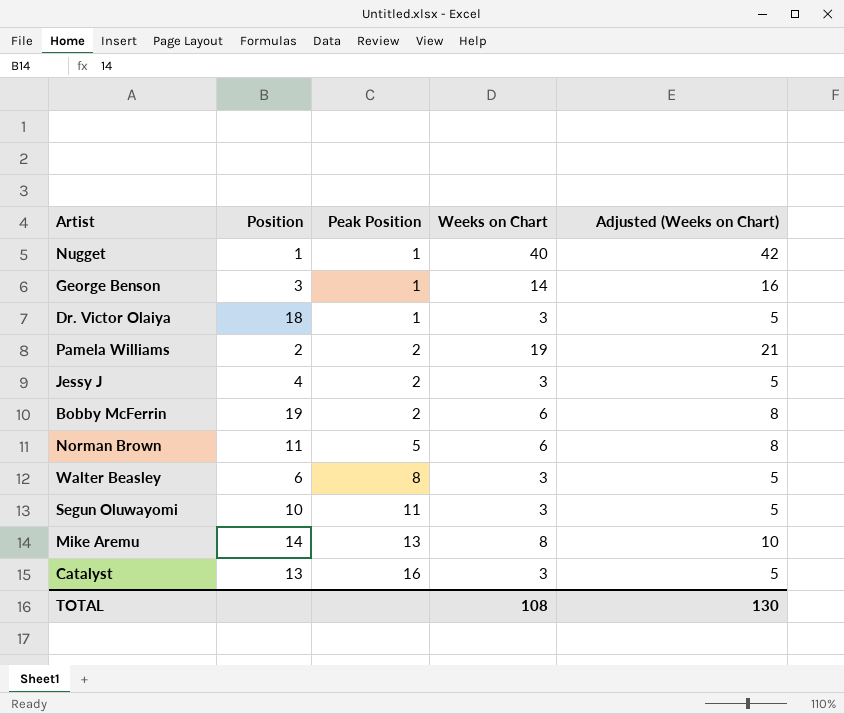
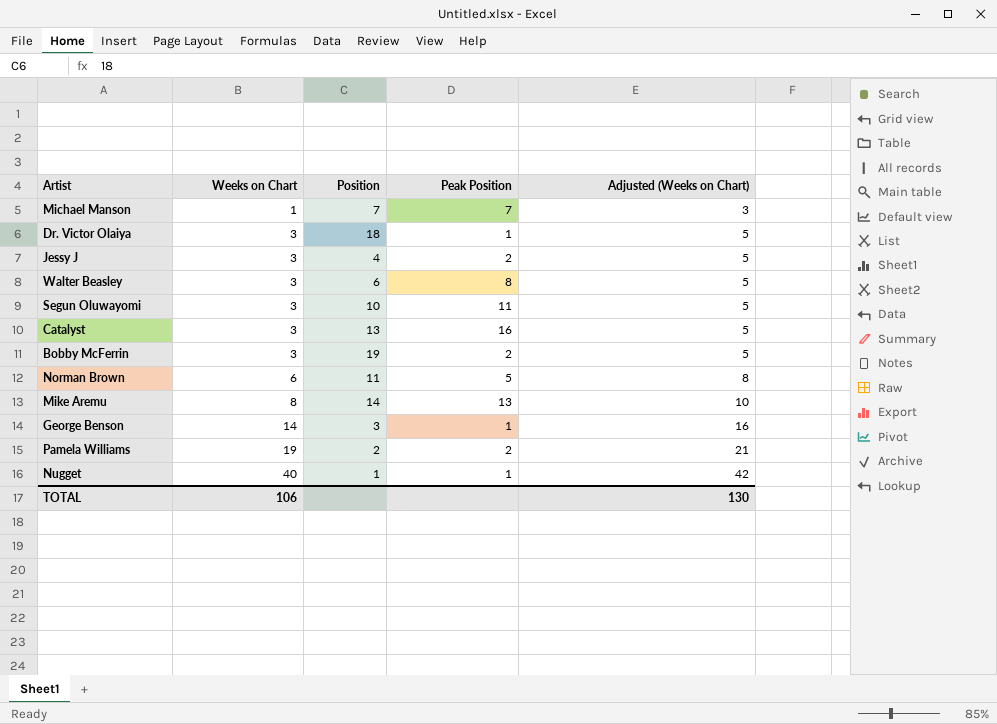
row order: Peak Position ascending -> Weeks on Chart ascending
column Weeks on Chart | position: 4 -> 2
row Michael Manson: none -> 1 | 7 | 7 | 3
Bobby McFerrin | Weeks on Chart: 6 -> 3
Bobby McFerrin | Adjusted (Weeks on Chart): 8 -> 5
TOTAL | Weeks on Chart: 108 -> 106

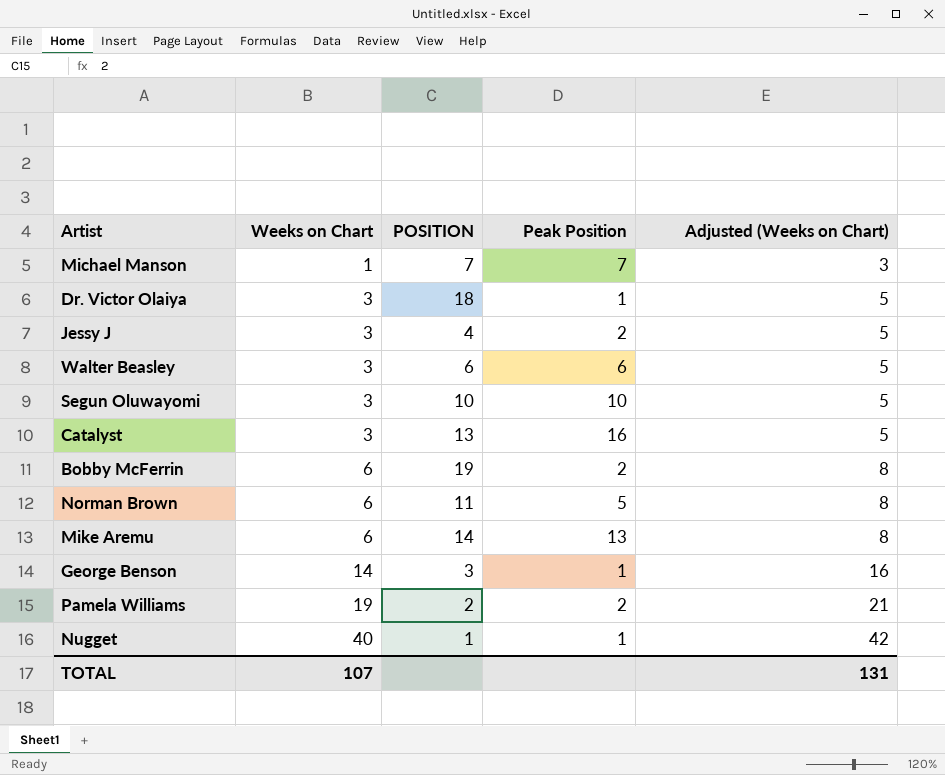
column name: Position -> POSITION
Walter Beasley | Peak Position: 8 -> 6
Segun Oluwayomi | Peak Position: 11 -> 10
Bobby McFerrin | Weeks on Chart: 3 -> 6
Bobby McFerrin | Adjusted (Weeks on Chart): 5 -> 8
Mike Aremu | Weeks on Chart: 8 -> 6
Mike Aremu | Adjusted (Weeks on Chart): 10 -> 8
TOTAL | Weeks on Chart: 106 -> 107
TOTAL | Adjusted (Weeks on Chart): 130 -> 131

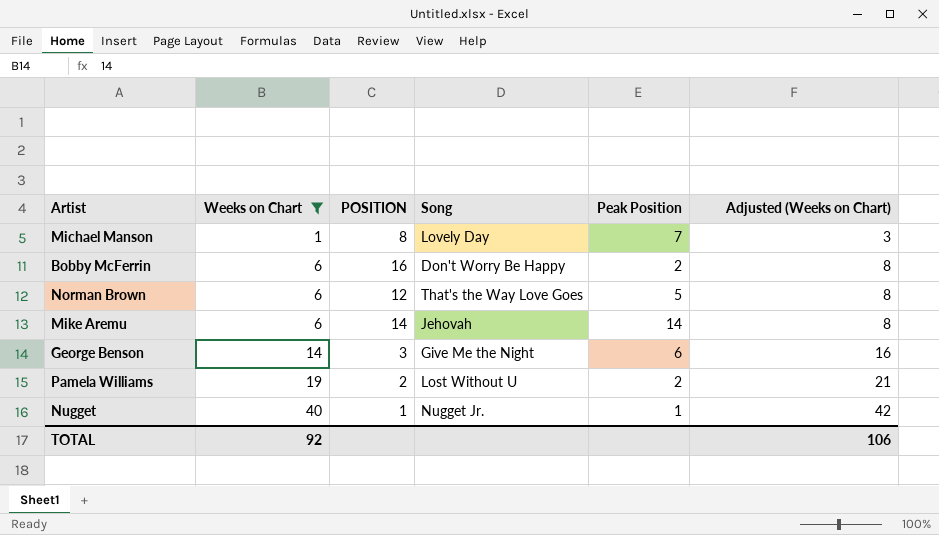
filter: none -> Weeks on Chart != 3
column Song | position: none -> 4
Michael Manson | POSITION: 7 -> 8
Bobby McFerrin | POSITION: 19 -> 16
Norman Brown | POSITION: 11 -> 12
Mike Aremu | Peak Position: 13 -> 14
George Benson | Peak Position: 1 -> 6
TOTAL | Weeks on Chart: 107 -> 92
TOTAL | Adjusted (Weeks on Chart): 131 -> 106

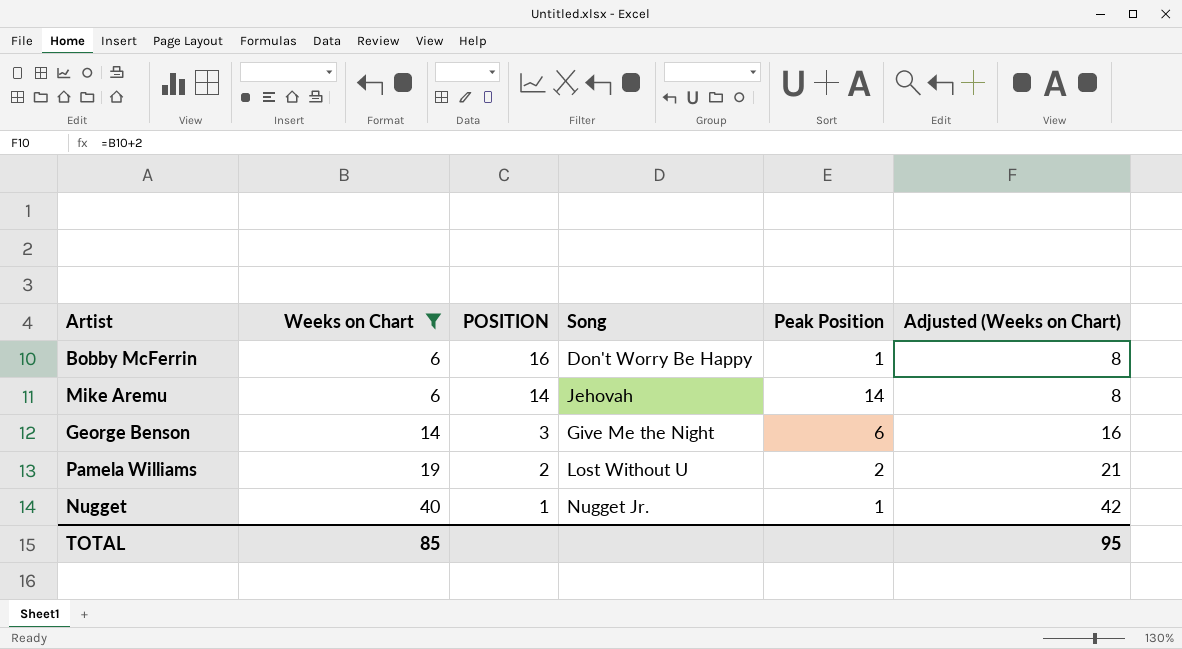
row Michael Manson: 1 | 8 | Lovely Day | 7 | 3 -> none
row Norman Brown: 6 | 12 | That's the Way Love Goes | 5 | 8 -> none
Bobby McFerrin | Peak Position: 2 -> 1
TOTAL | Weeks on Chart: 92 -> 85
TOTAL | Adjusted (Weeks on Chart): 106 -> 95

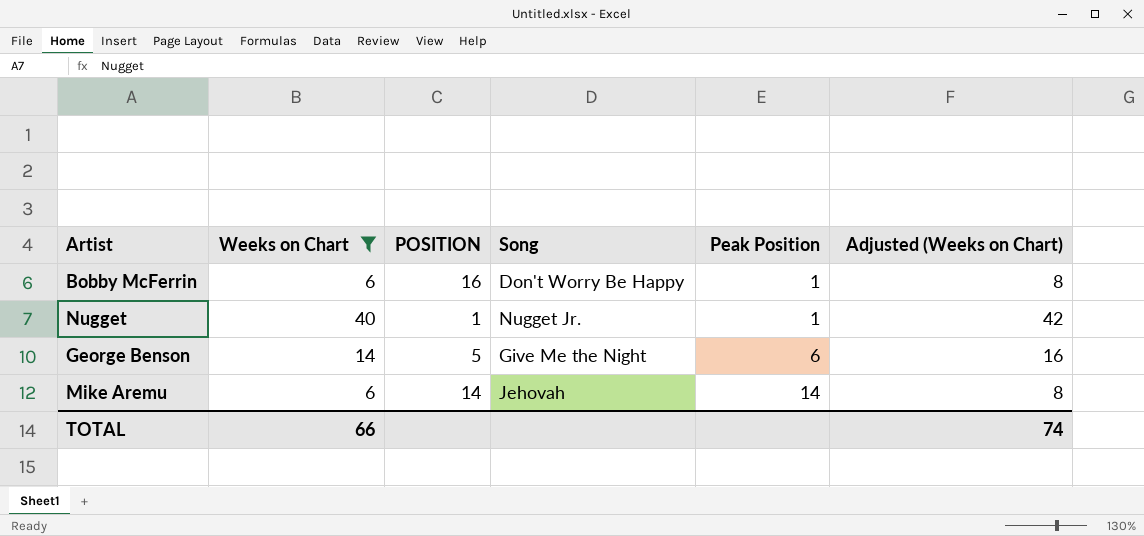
row order: Weeks on Chart ascending -> Peak Position ascending
row Pamela Williams: 19 | 2 | Lost Without U | 2 | 21 -> none
George Benson | POSITION: 3 -> 5
TOTAL | Weeks on Chart: 85 -> 66
TOTAL | Adjusted (Weeks on Chart): 95 -> 74

